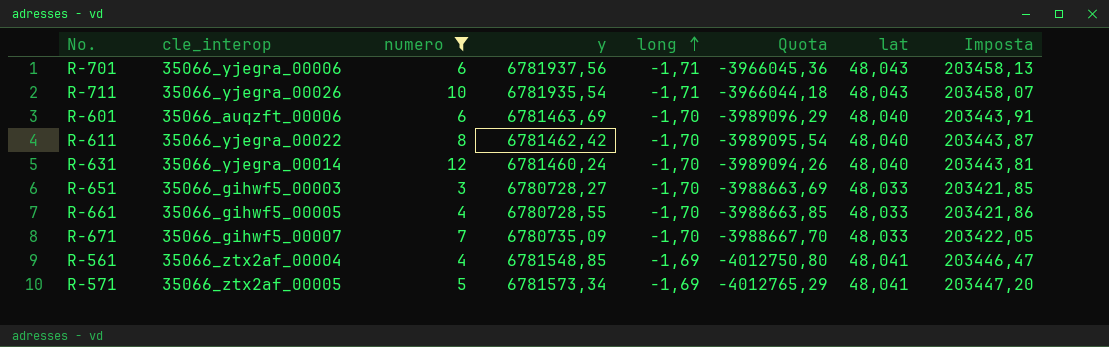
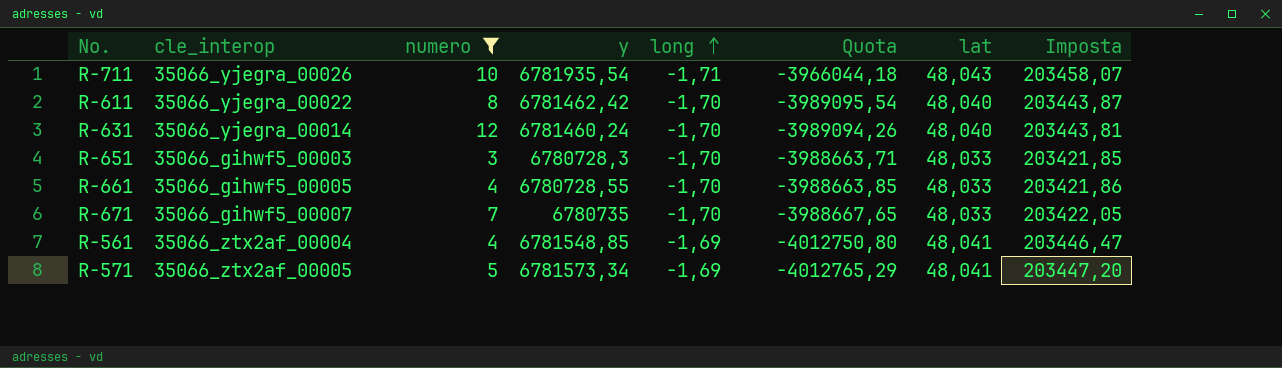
row R-701: 35066_yjegra_00006 | 6 | 6781937,56 | -1,71 | -3966045,36 | 48,043 | 203458,13 -> none
row R-601: 35066_auqzft_00006 | 6 | 6781463,69 | -1,70 | -3989096,29 | 48,040 | 203443,91 -> none
R-651 | y: 6780728,27 -> 6780728,3
R-651 | Quota: -3988663,69 -> -3988663,71
R-671 | y: 6780735,09 -> 6780735
R-671 | Quota: -3988667,70 -> -3988667,65

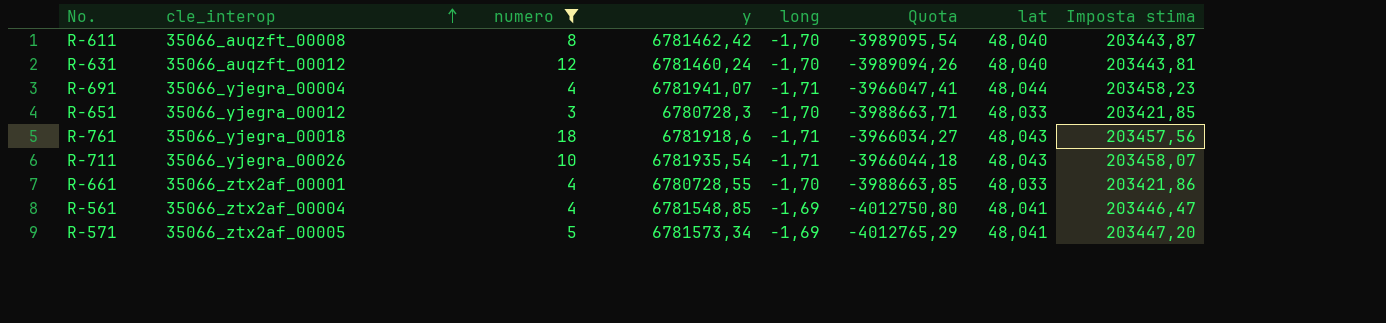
row order: long ascending -> cle_interop ascending
column name: Imposta -> Imposta stima
row R-671: 35066_gihwf5_00007 | 7 | 6780735 | -1,70 | -3988667,65 | 48,033 | 203422,05 -> none
R-611 | cle_interop: 35066_yjegra_00022 -> 35066_auqzft_00008
R-631 | cle_interop: 35066_yjegra_00014 -> 35066_auqzft_00012
row R-691: none -> 35066_yjegra_00004 | 4 | 6781941,07 | -1,71 | -3966047,41 | 48,044 | 203458,23
R-651 | cle_interop: 35066_gihwf5_00003 -> 35066_yjegra_00012
row R-761: none -> 35066_yjegra_00018 | 18 | 6781918,6 | -1,71 | -3966034,27 | 48,043 | 203457,56
R-661 | cle_interop: 35066_gihwf5_00005 -> 35066_ztx2af_00001

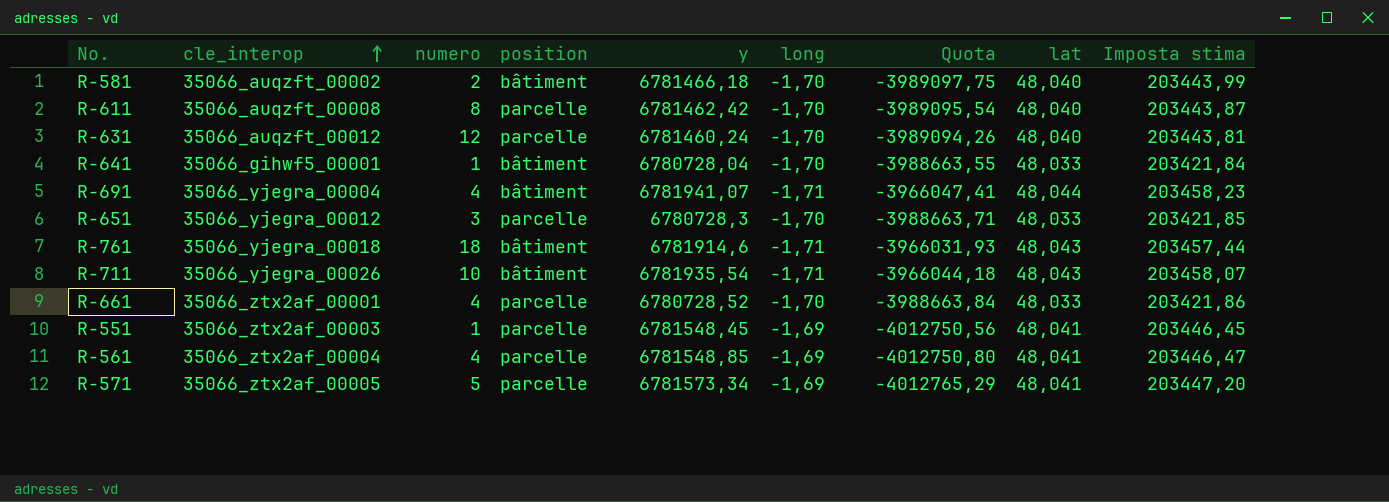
filter: numero >= 3 -> none
column position | position: none -> 4
R-761 | y: 6781918,6 -> 6781914,6
R-761 | Quota: -3966034,27 -> -3966031,93
R-761 | Imposta stima: 203457,56 -> 203457,44
R-661 | y: 6780728,55 -> 6780728,52
R-661 | Quota: -3988663,85 -> -3988663,84

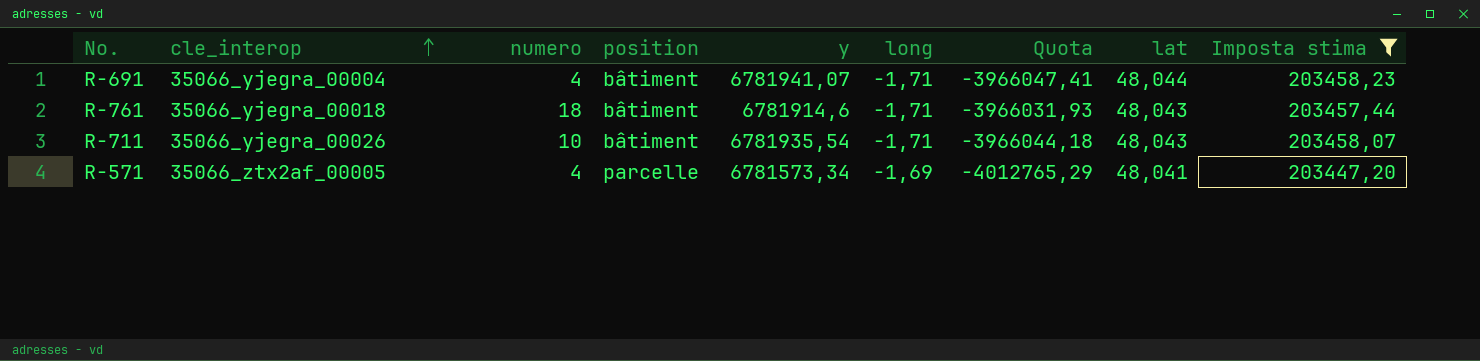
filter: none -> Imposta stima >= 203447,20
R-571 | numero: 5 -> 4

